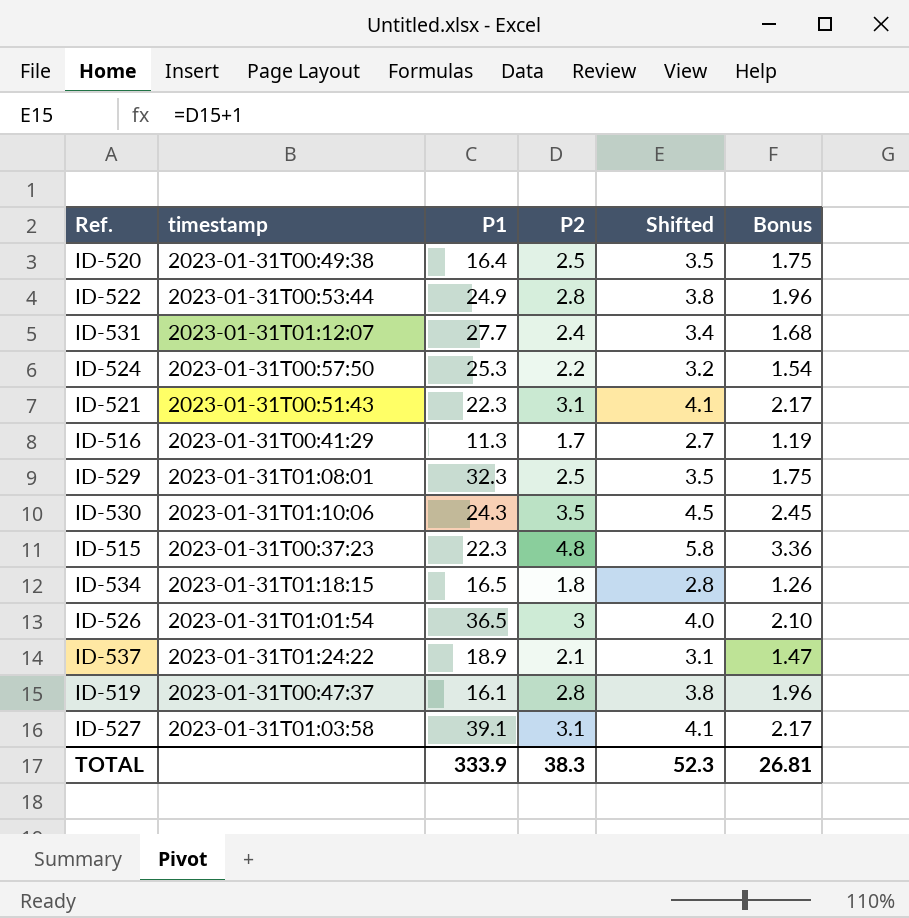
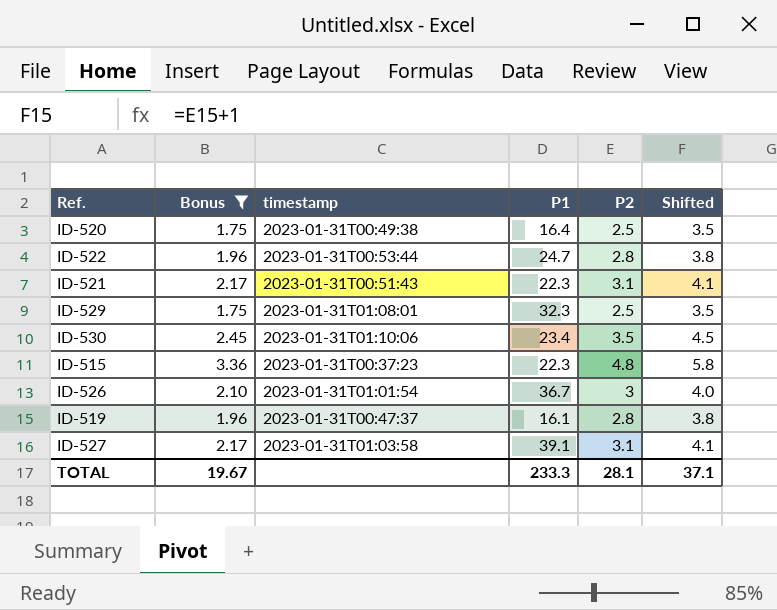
filter: none -> Bonus >= 1.75
column Bonus | position: 6 -> 2
ID-522 | P1: 24.9 -> 24.7
ID-530 | P1: 24.3 -> 23.4
ID-526 | P1: 36.5 -> 36.7
TOTAL | Bonus: 26.81 -> 19.67
TOTAL | P1: 333.9 -> 233.3
TOTAL | P2: 38.3 -> 28.1
TOTAL | Shifted: 52.3 -> 37.1

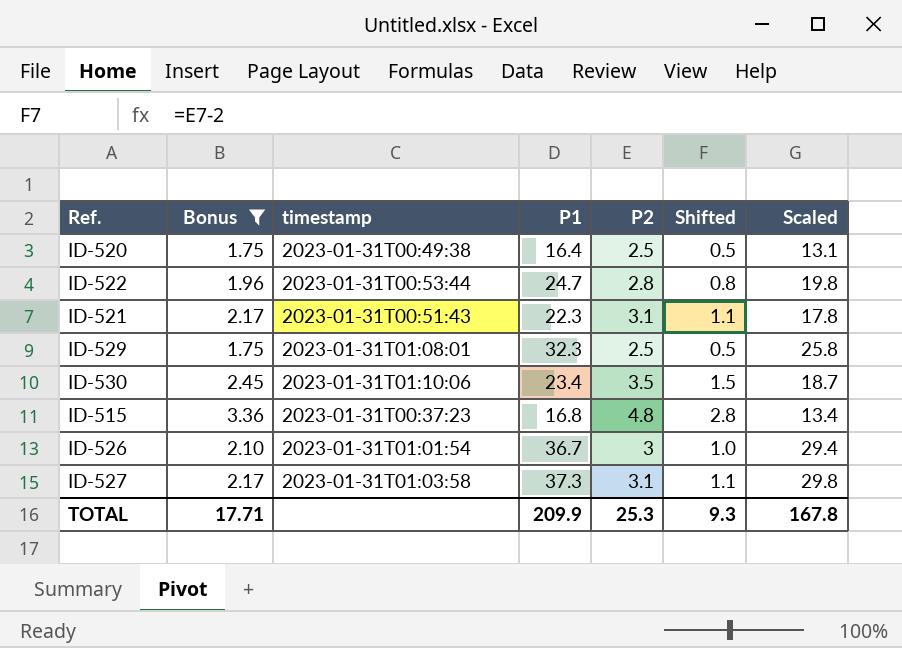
column Shifted | formula: [P2] + 1 -> [P2] - 2
column Scaled | formula: none -> [P1] * 0.8
row ID-519: 1.96 | 2023-01-31T00:47:37 | 16.1 | 2.8 | 3.8 -> none
ID-515 | P1: 22.3 -> 16.8
ID-527 | P1: 39.1 -> 37.3
TOTAL | Bonus: 19.67 -> 17.71
TOTAL | P1: 233.3 -> 209.9
TOTAL | P2: 28.1 -> 25.3
TOTAL | Shifted: 37.1 -> 9.3

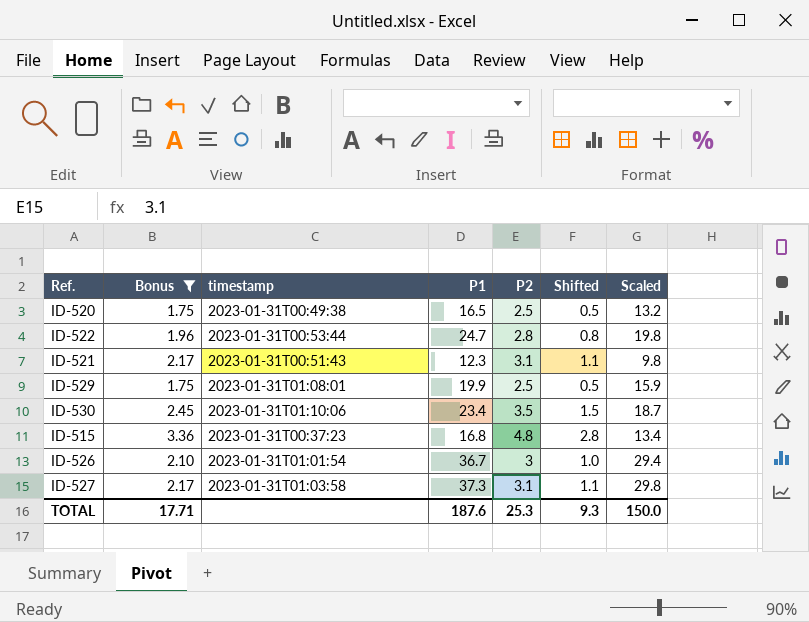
ID-520 | P1: 16.4 -> 16.5
ID-520 | Scaled: 13.1 -> 13.2
ID-521 | P1: 22.3 -> 12.3
ID-521 | Scaled: 17.8 -> 9.8
ID-529 | P1: 32.3 -> 19.9
ID-529 | Scaled: 25.8 -> 15.9
TOTAL | P1: 209.9 -> 187.6
TOTAL | Scaled: 167.8 -> 150.0

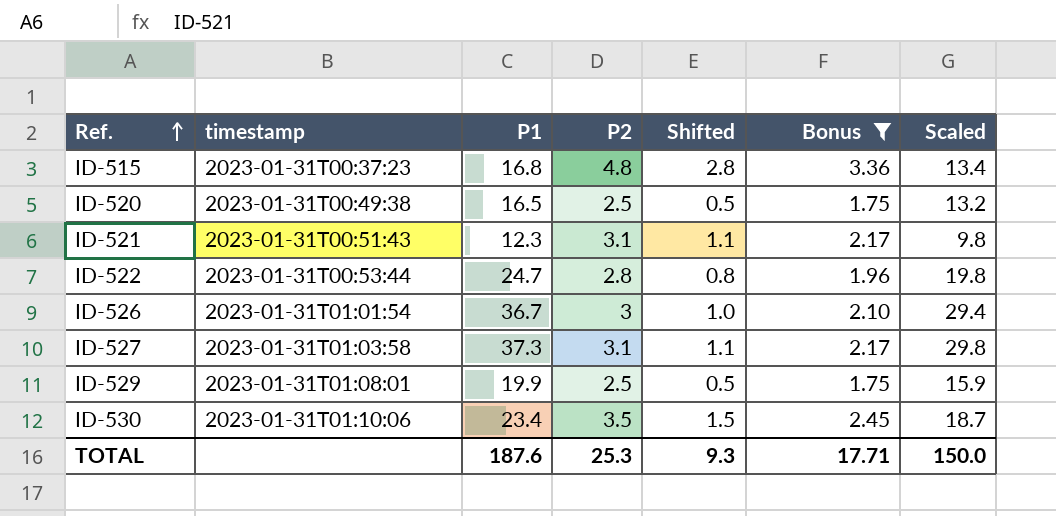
row order: none -> Ref. ascending
column Bonus | position: 2 -> 6

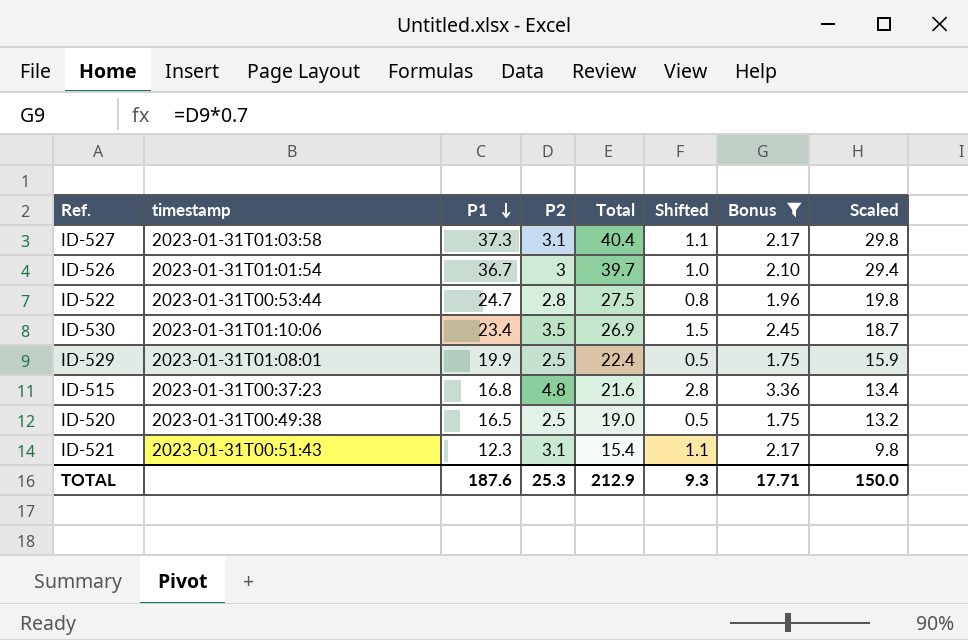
row order: Ref. ascending -> P1 descending
column Total | formula: none -> [P1] + [P2]

